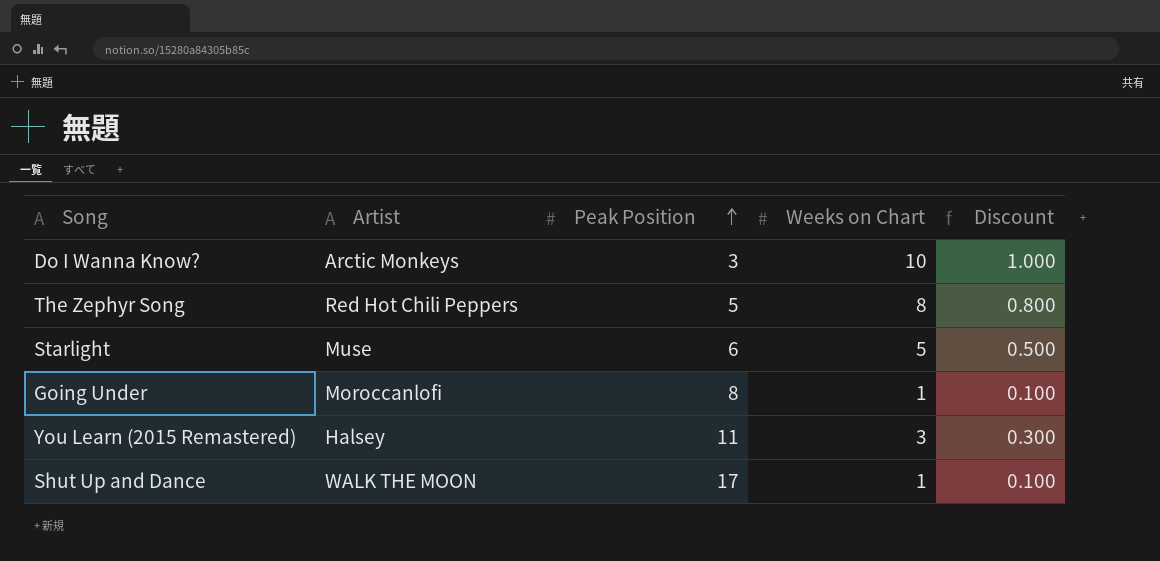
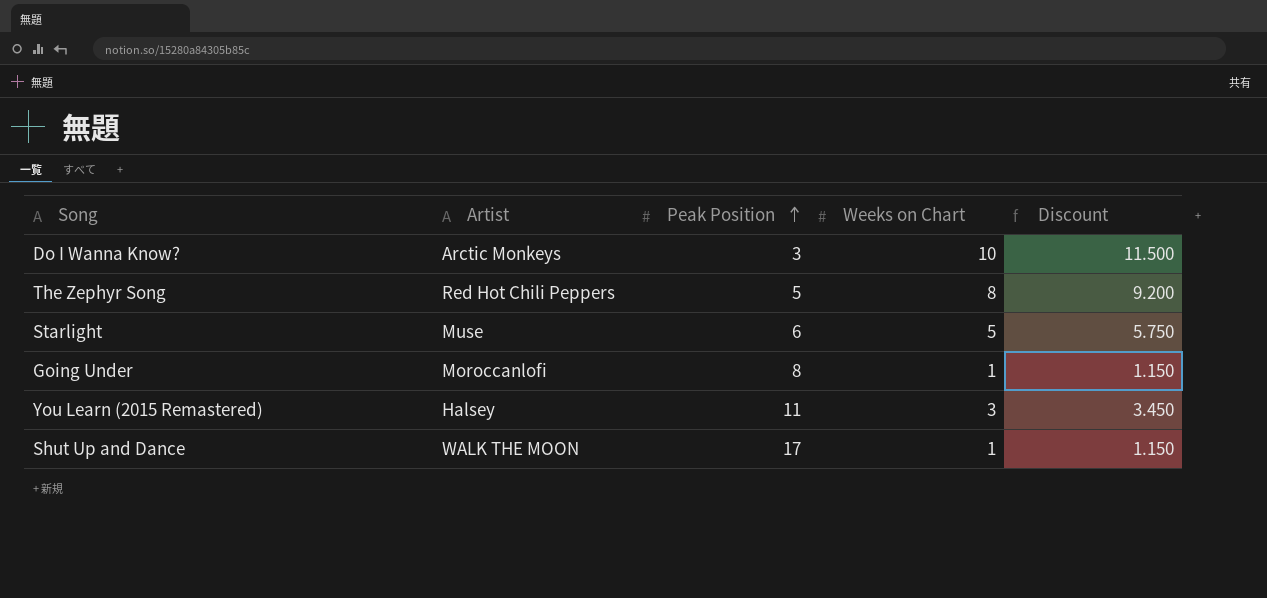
column Discount | formula: [Weeks on Chart] * 0.1 -> [Weeks on Chart] * 1.15

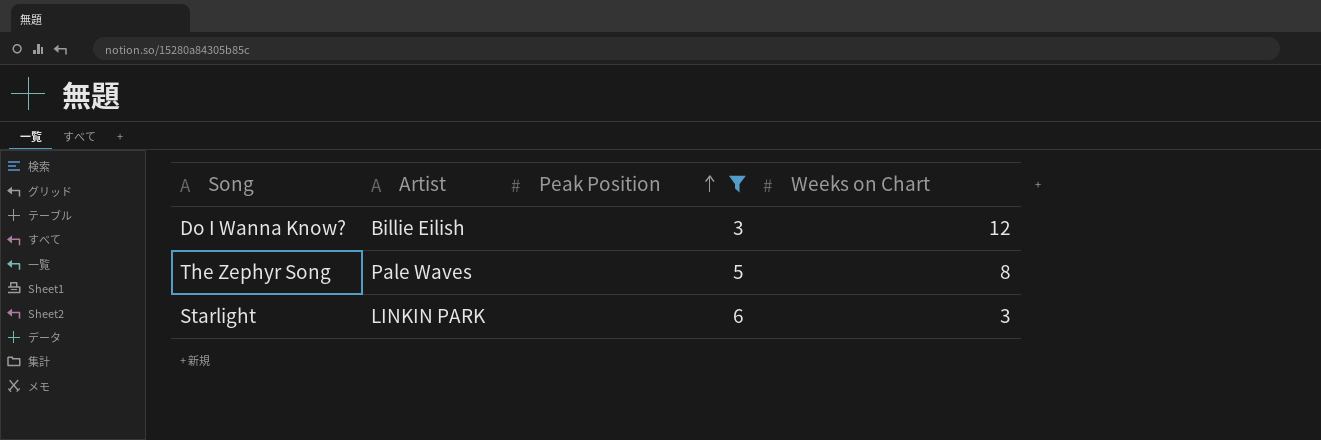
filter: none -> Peak Position <= 6
column Discount | formula: [Weeks on Chart] * 1.15 -> none
Do I Wanna Know? | Artist: Arctic Monkeys -> Billie Eilish
Do I Wanna Know? | Weeks on Chart: 10 -> 12
The Zephyr Song | Artist: Red Hot Chili Peppers -> Pale Waves
Starlight | Artist: Muse -> LINKIN PARK
Starlight | Weeks on Chart: 5 -> 3

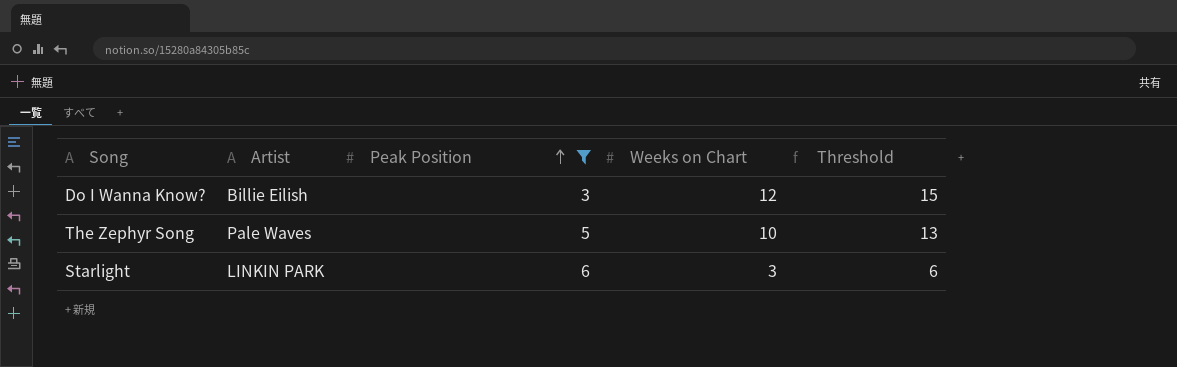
column Threshold | formula: none -> [Weeks on Chart] + 3
The Zephyr Song | Weeks on Chart: 8 -> 10

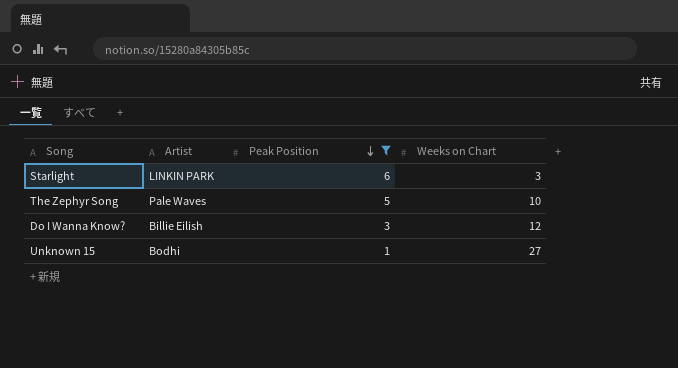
row order: Peak Position ascending -> Peak Position descending
column Threshold | formula: [Weeks on Chart] + 3 -> none
row Unknown 15: none -> Bodhi | 1 | 27

